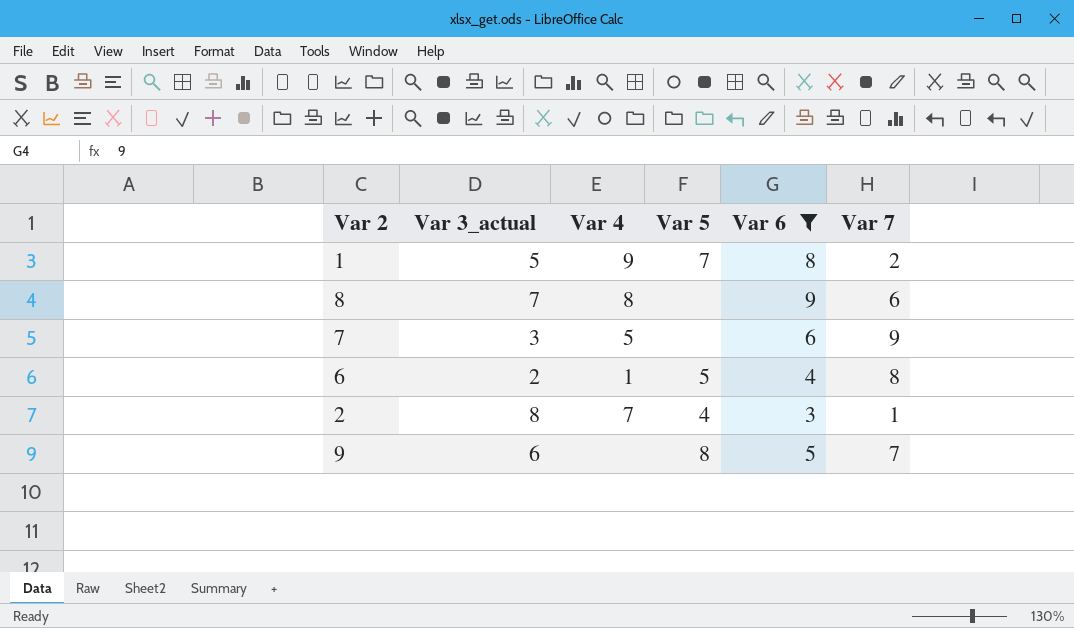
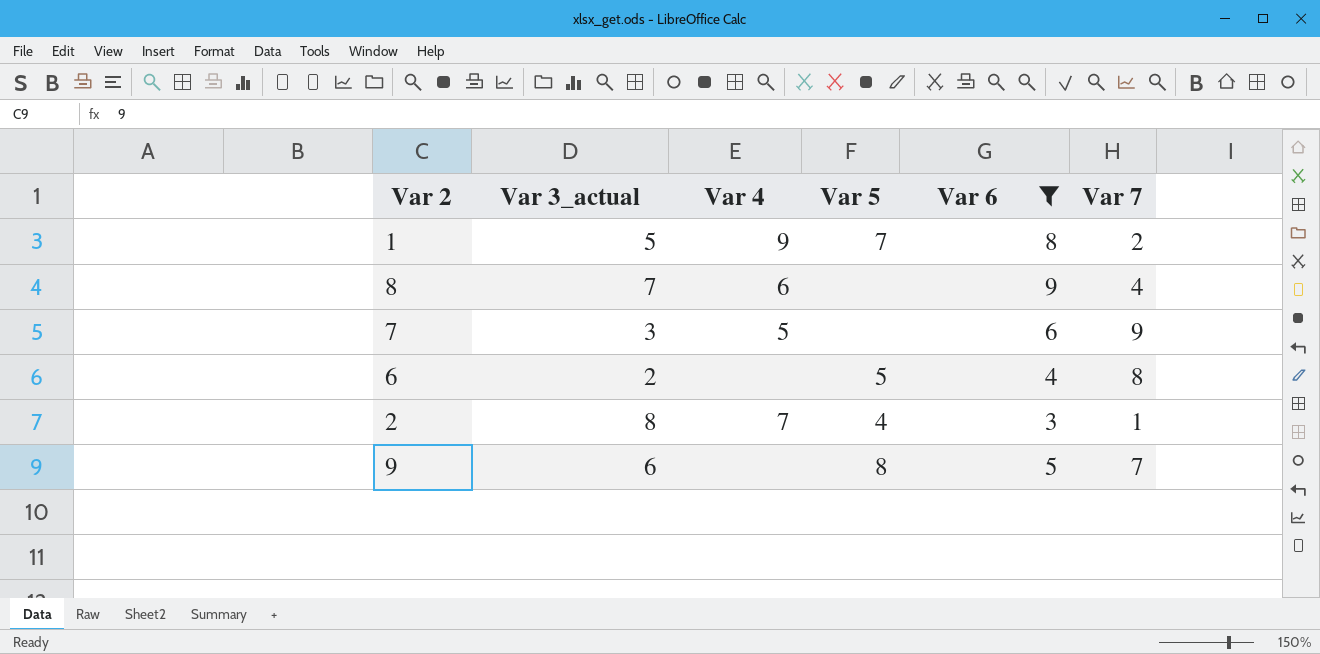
8 | Var 4: 8 -> 6
8 | Var 7: 6 -> 4
6 | Var 4: 1 -> none

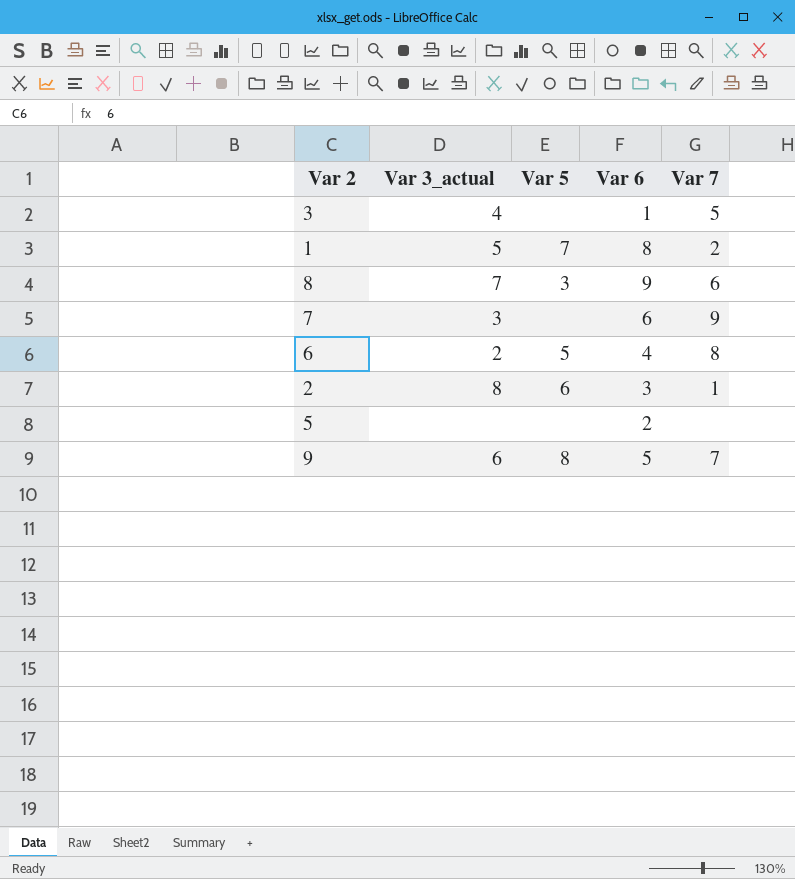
filter: Var 6 >= 3 -> none
column Var 4 | position: 3 -> none
8 | Var 5: none -> 3
8 | Var 7: 4 -> 6
2 | Var 5: 4 -> 6

